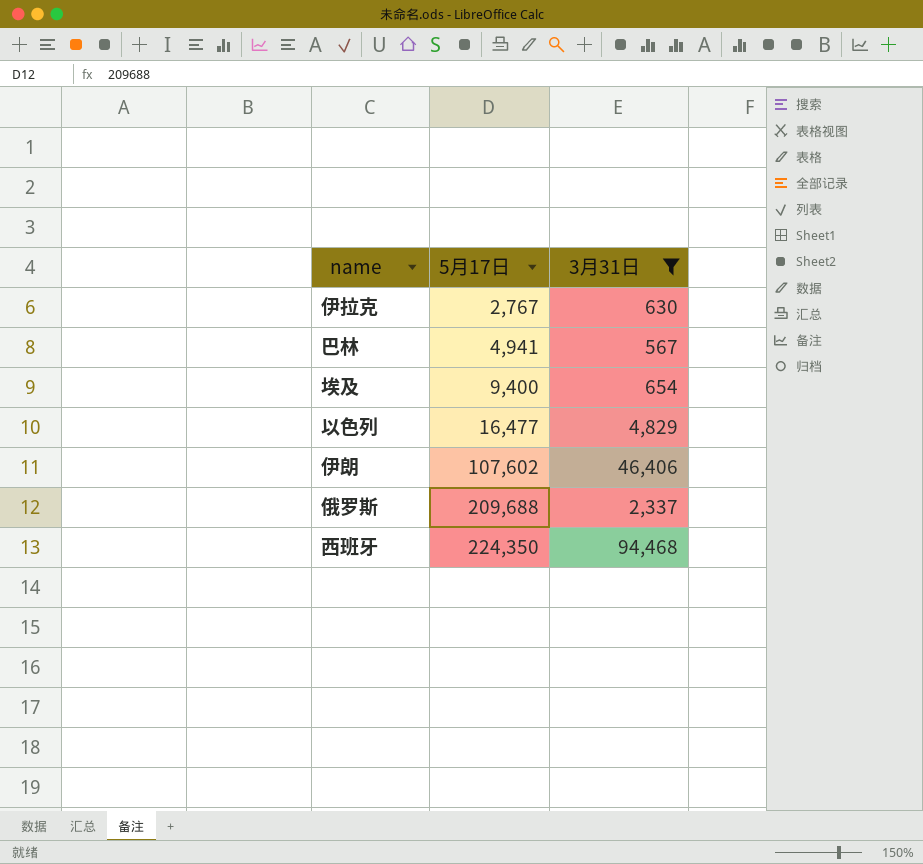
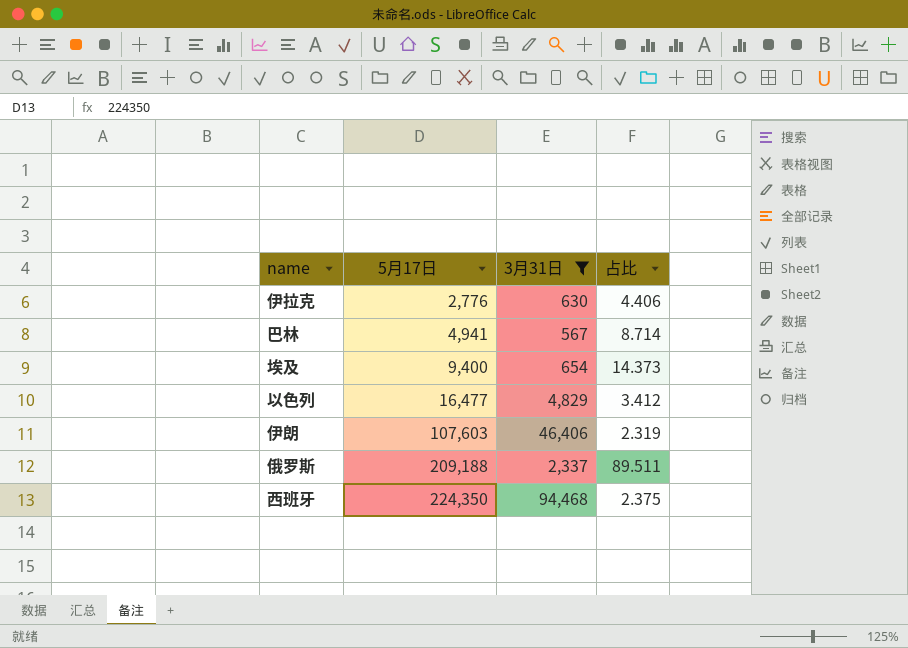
column 占比 | formula: none -> [5月17日] / [3月31日]
伊拉克 | 5月17日: 2,767 -> 2,776
伊朗 | 5月17日: 107,602 -> 107,603
俄罗斯 | 5月17日: 209,688 -> 209,188

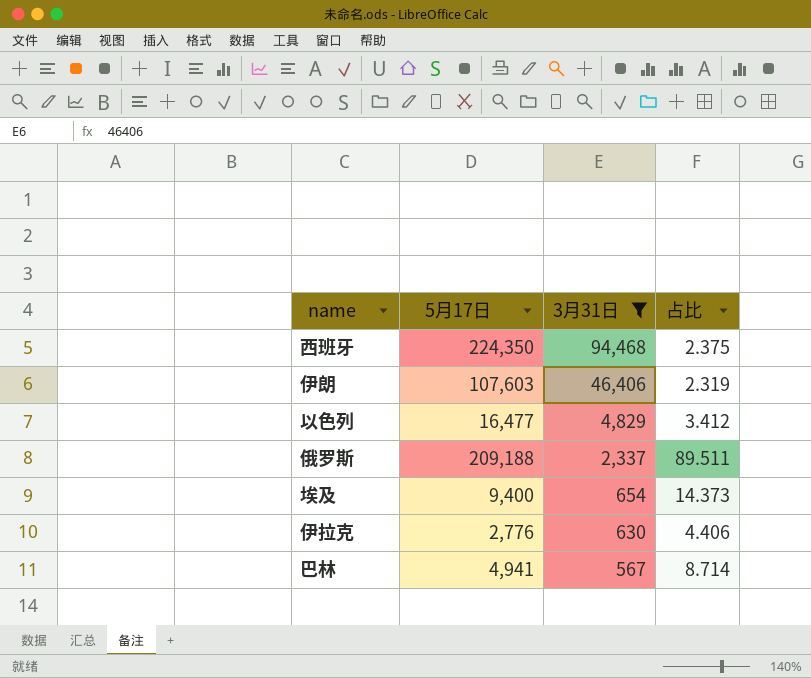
row order: 5月17日 ascending -> 3月31日 descending

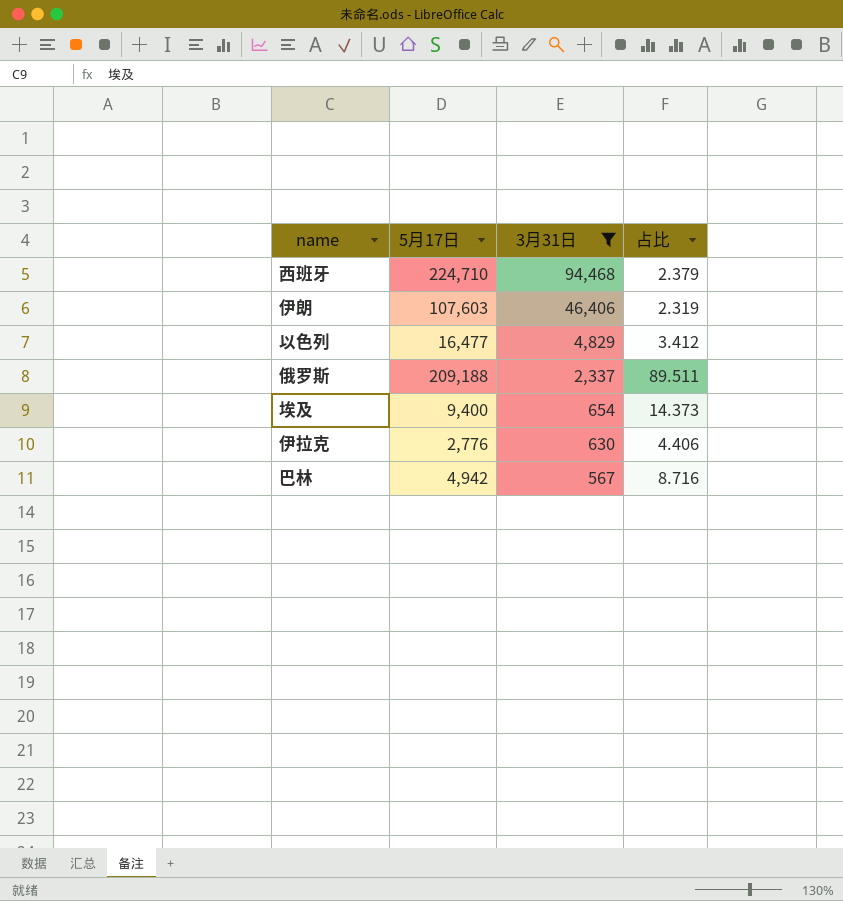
西班牙 | 5月17日: 224,350 -> 224,710
西班牙 | 占比: 2.375 -> 2.379
巴林 | 5月17日: 4,941 -> 4,942
巴林 | 占比: 8.714 -> 8.716

